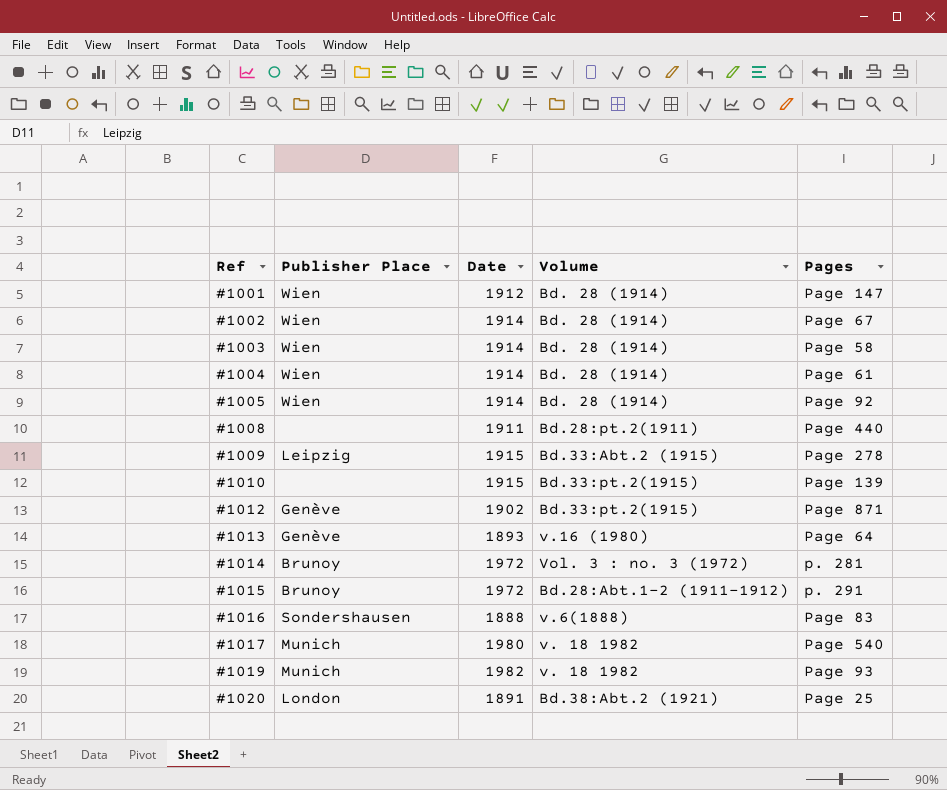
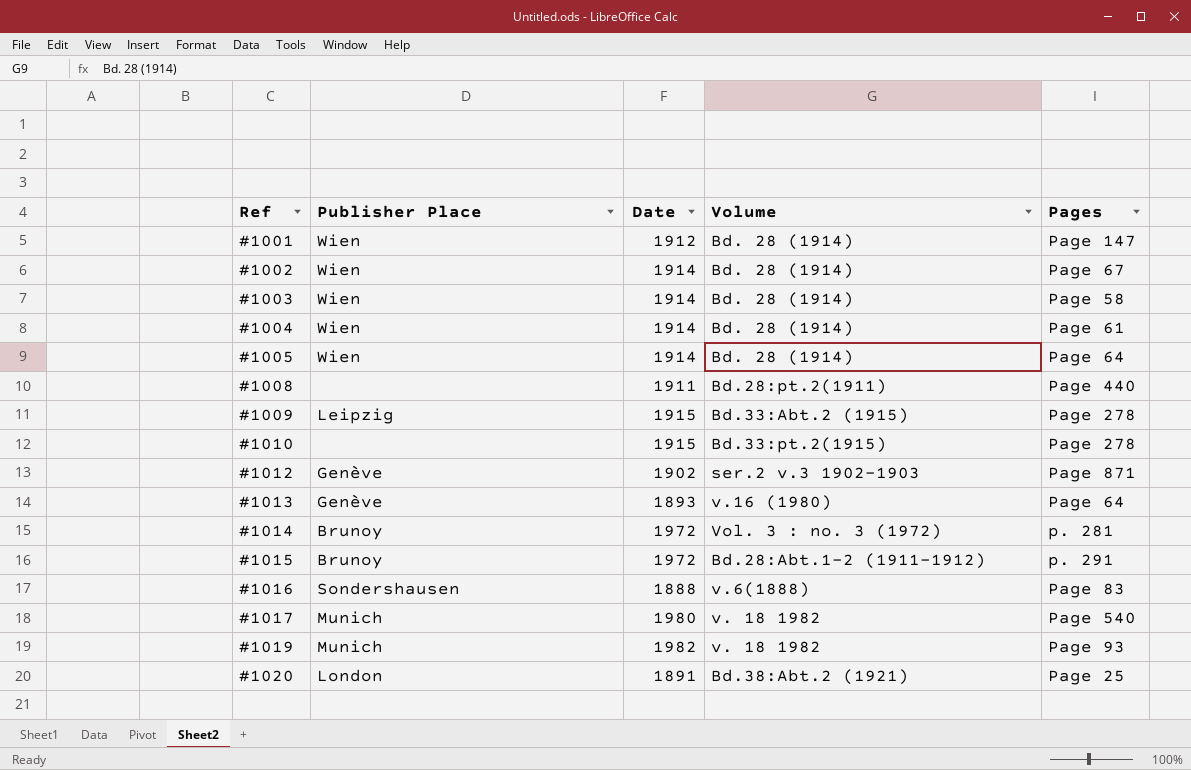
#1005 | Pages: Page 92 -> Page 64
#1010 | Pages: Page 139 -> Page 278
#1012 | Volume: Bd.33:pt.2(1915) -> ser.2 v.3 1902-1903

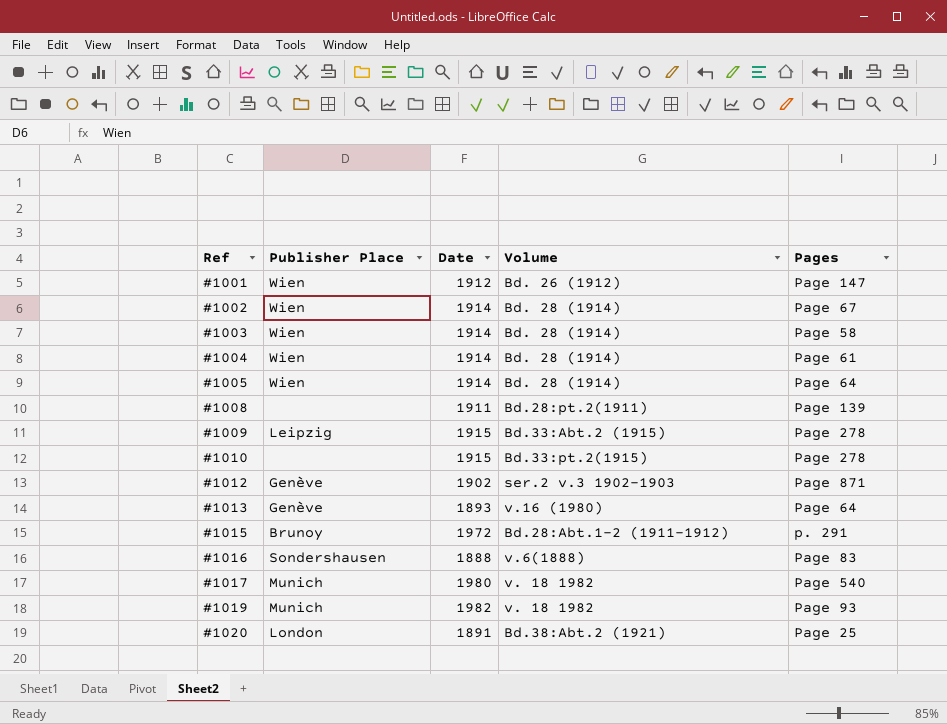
row #1014: Brunoy | 1972 | Vol. 3 : no. 3 (1972) | p. 281 -> none
#1001 | Volume: Bd. 28 (1914) -> Bd. 26 (1912)
#1008 | Pages: Page 440 -> Page 139

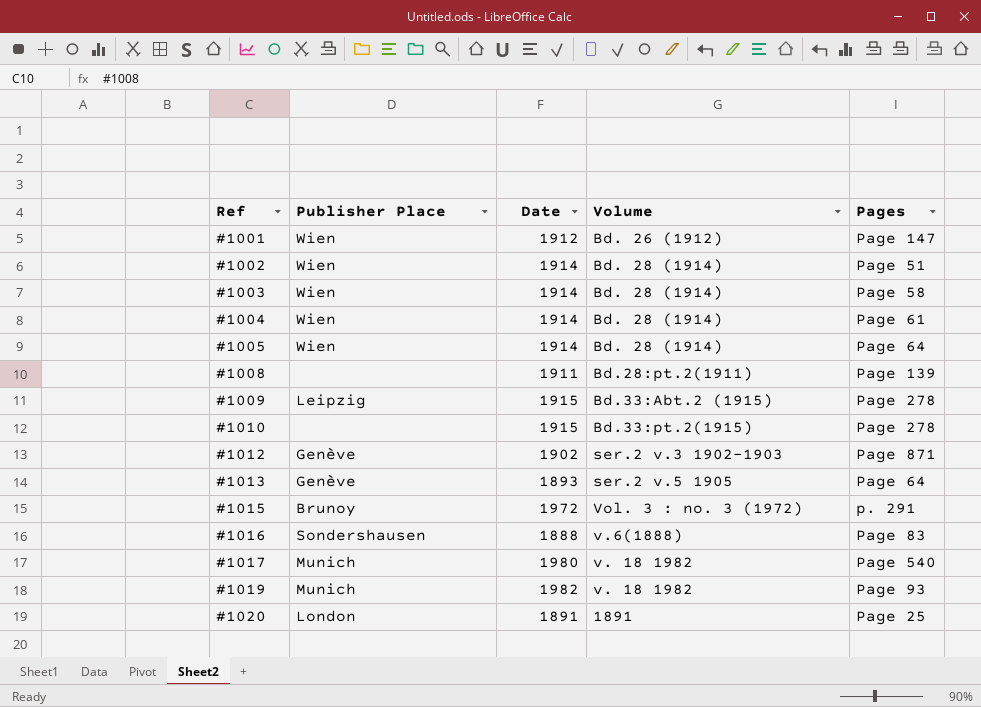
#1002 | Pages: Page 67 -> Page 51
#1013 | Volume: v.16 (1980) -> ser.2 v.5 1905
#1015 | Volume: Bd.28:Abt.1-2 (1911-1912) -> Vol. 3 : no. 3 (1972)
#1020 | Volume: Bd.38:Abt.2 (1921) -> 1891

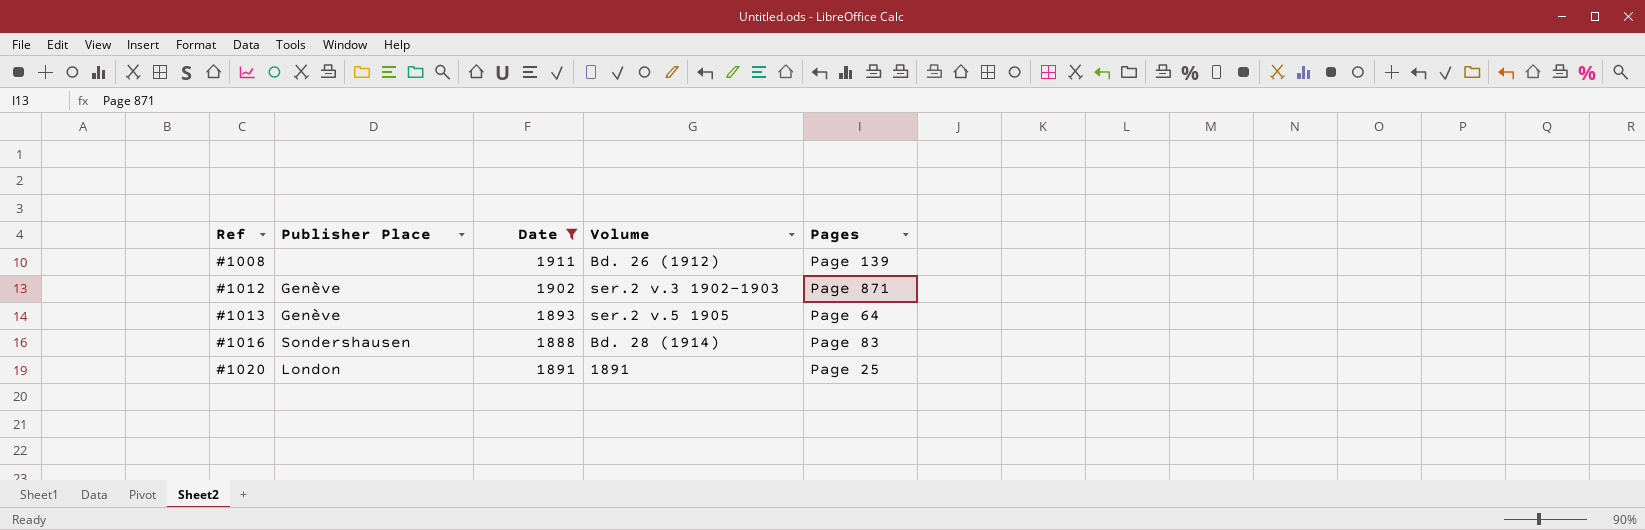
filter: none -> Date <= 1911
#1008 | Volume: Bd.28:pt.2(1911) -> Bd. 26 (1912)
#1016 | Volume: v.6(1888) -> Bd. 28 (1914)

